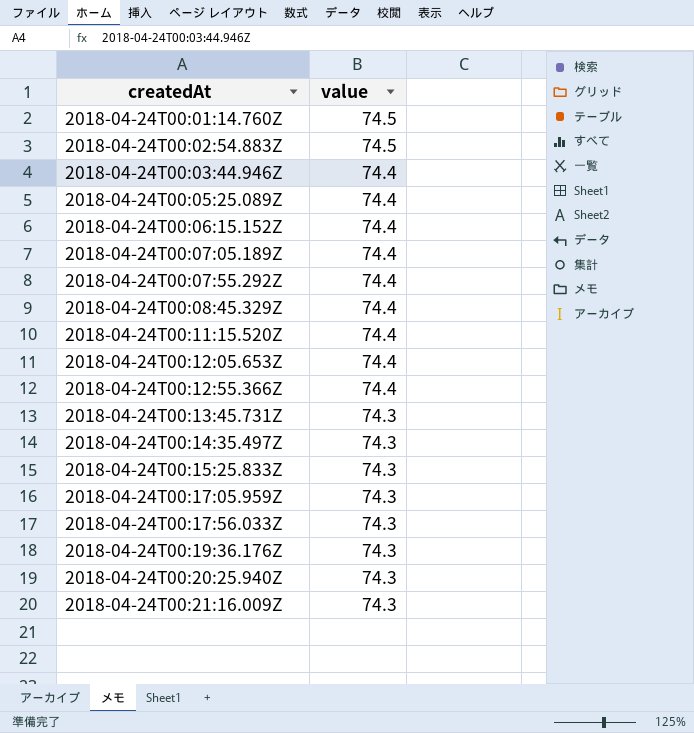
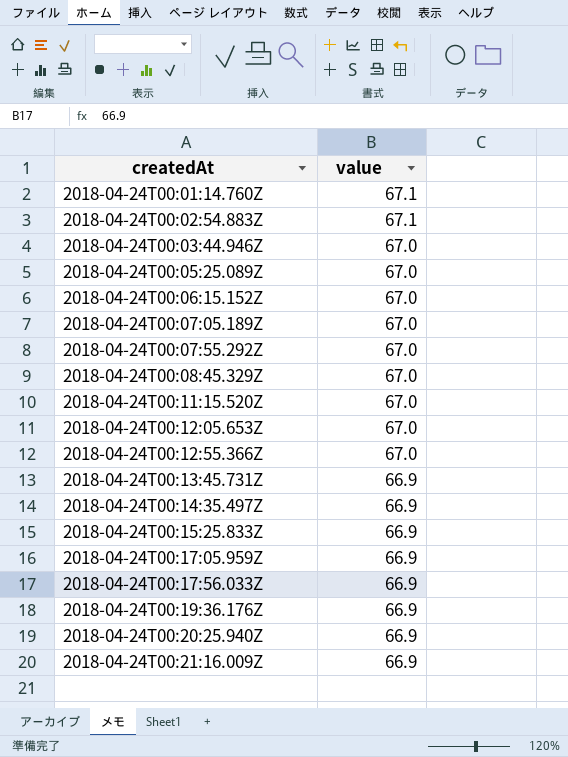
2018-04-24T00:01:14.760Z | value: 74.5 -> 67.1
2018-04-24T00:02:54.883Z | value: 74.5 -> 67.1
2018-04-24T00:03:44.946Z | value: 74.4 -> 67.0
2018-04-24T00:05:25.089Z | value: 74.4 -> 67.0
2018-04-24T00:06:15.152Z | value: 74.4 -> 67.0
2018-04-24T00:07:05.189Z | value: 74.4 -> 67.0
2018-04-24T00:07:55.292Z | value: 74.4 -> 67.0
2018-04-24T00:08:45.329Z | value: 74.4 -> 67.0
2018-04-24T00:11:15.520Z | value: 74.4 -> 67.0
2018-04-24T00:12:05.653Z | value: 74.4 -> 67.0
2018-04-24T00:12:55.366Z | value: 74.4 -> 67.0
2018-04-24T00:13:45.731Z | value: 74.3 -> 66.9
2018-04-24T00:14:35.497Z | value: 74.3 -> 66.9
2018-04-24T00:15:25.833Z | value: 74.3 -> 66.9
2018-04-24T00:17:05.959Z | value: 74.3 -> 66.9
2018-04-24T00:17:56.033Z | value: 74.3 -> 66.9
2018-04-24T00:19:36.176Z | value: 74.3 -> 66.9
2018-04-24T00:20:25.940Z | value: 74.3 -> 66.9
2018-04-24T00:21:16.009Z | value: 74.3 -> 66.9

